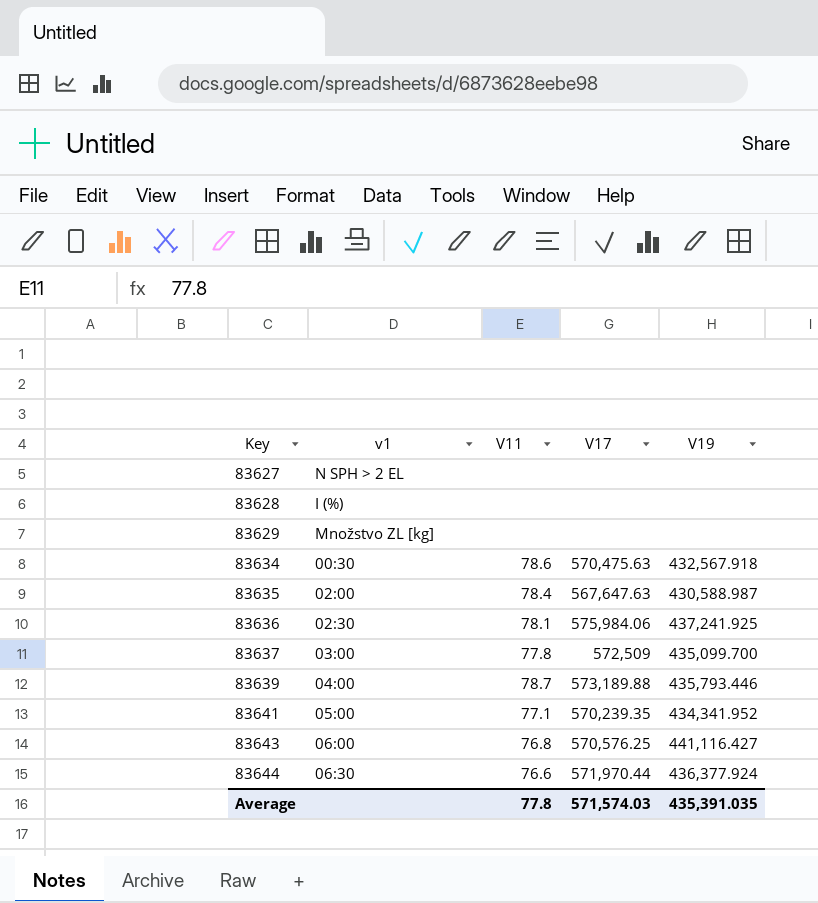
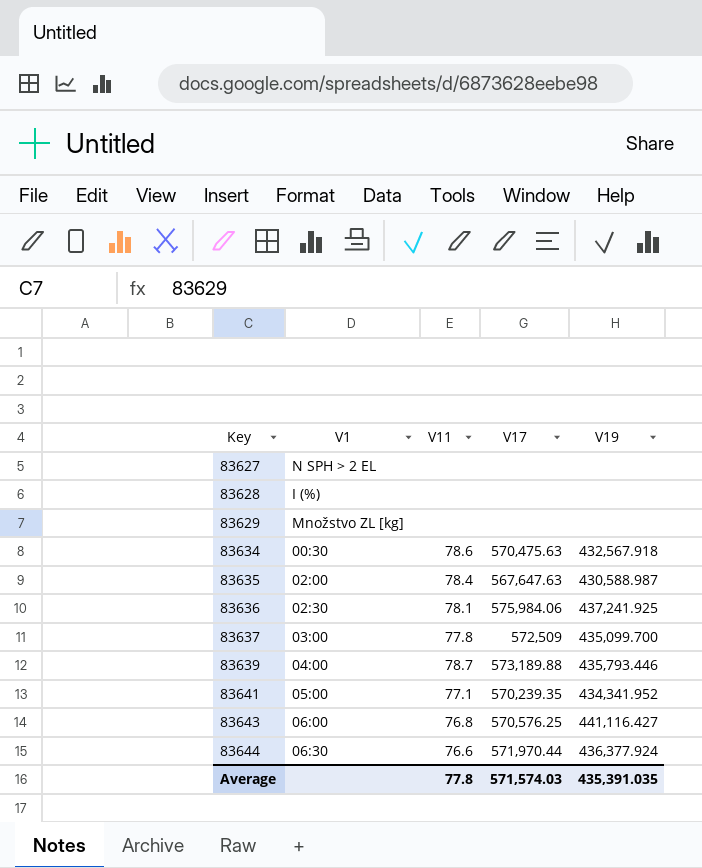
column name: v1 -> V1

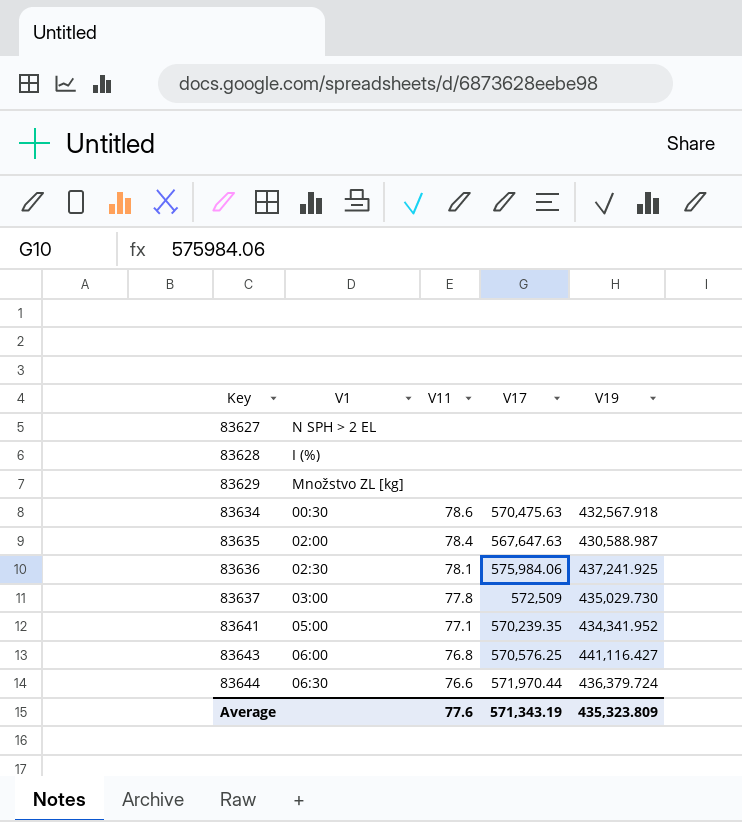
row 83639: 04:00 | 78.7 | 573,189.88 | 435,793.446 -> none
83637 | V19: 435,099.700 -> 435,029.730
83644 | V19: 436,377.924 -> 436,379.724
Average | V11: 77.8 -> 77.6
Average | V17: 571,574.03 -> 571,343.19
Average | V19: 435,391.035 -> 435,323.809

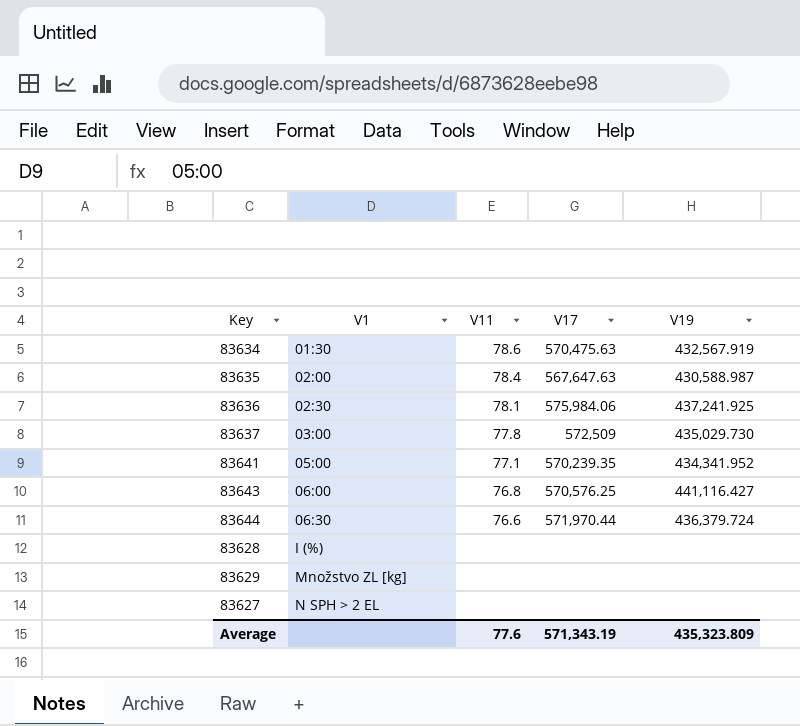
row order: Key ascending -> V1 ascending
83634 | V1: 00:30 -> 01:30
83634 | V19: 432,567.918 -> 432,567.919

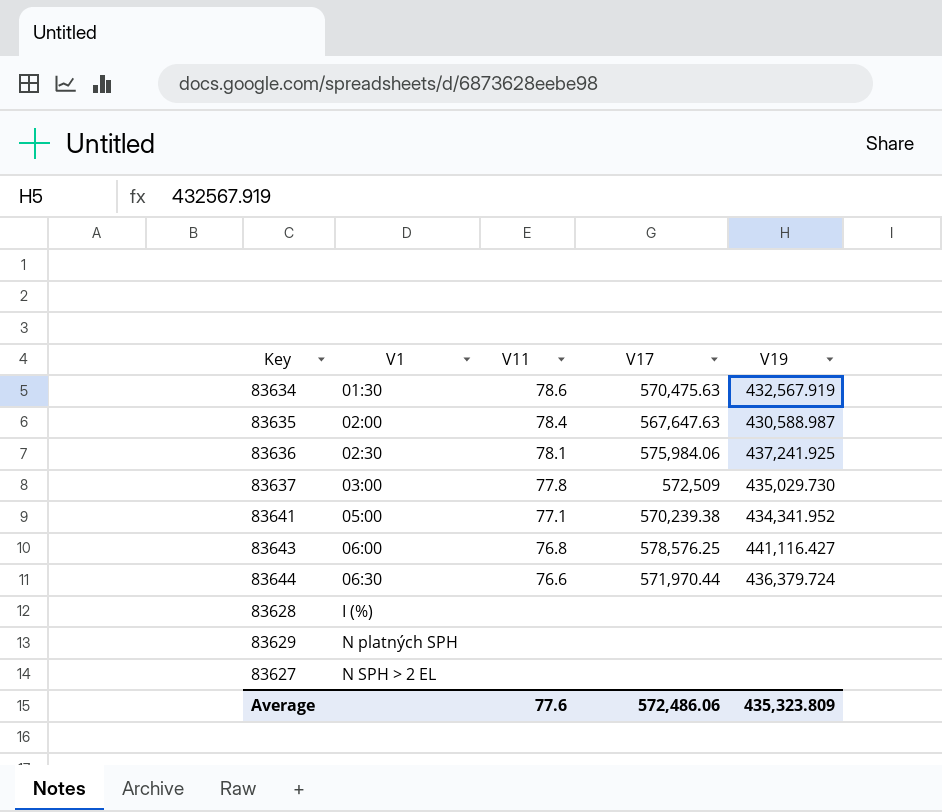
83641 | V17: 570,239.35 -> 570,239.38
83643 | V17: 570,576.25 -> 578,576.25
83629 | V1: Množstvo ZL [kg] -> N platných SPH
Average | V17: 571,343.19 -> 572,486.06

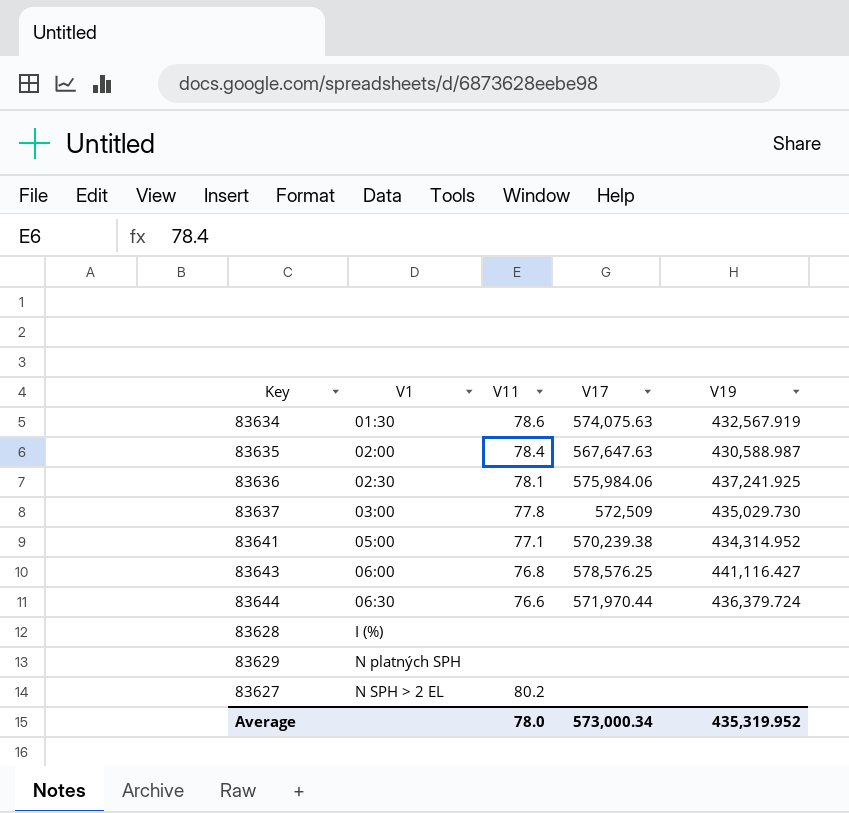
83634 | V17: 570,475.63 -> 574,075.63
83641 | V19: 434,341.952 -> 434,314.952
83627 | V11: none -> 80.2
Average | V11: 77.6 -> 78.0
Average | V17: 572,486.06 -> 573,000.34
Average | V19: 435,323.809 -> 435,319.952

